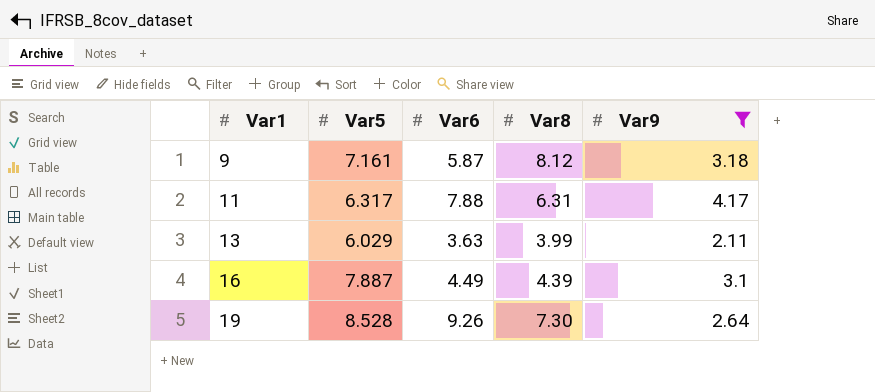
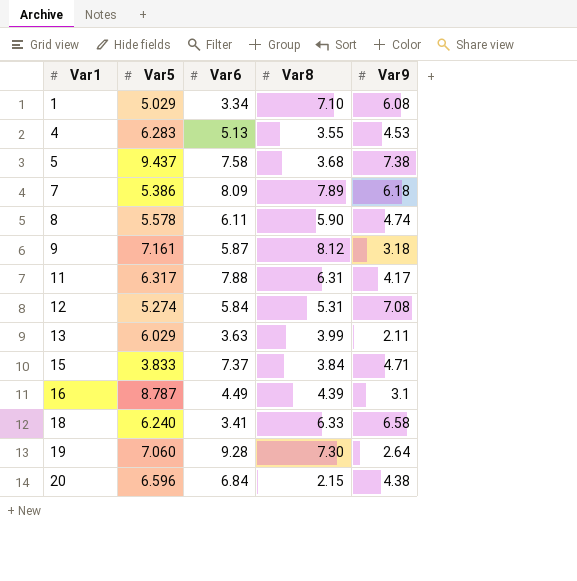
filter: Var9 <= 4.17 -> none
16 | Var5: 7.887 -> 8.787
19 | Var5: 8.528 -> 7.060
19 | Var6: 9.26 -> 9.28

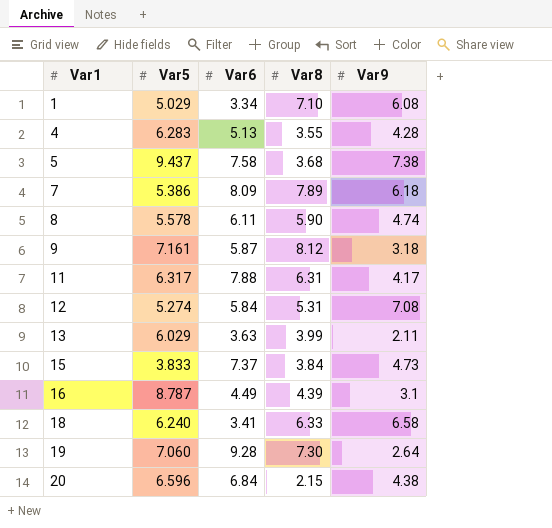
4 | Var9: 4.53 -> 4.28
15 | Var9: 4.71 -> 4.73

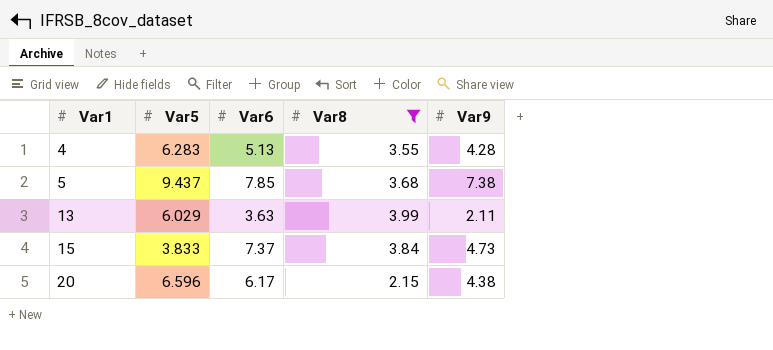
filter: none -> Var8 <= 3.99
5 | Var6: 7.58 -> 7.85
20 | Var6: 6.84 -> 6.17

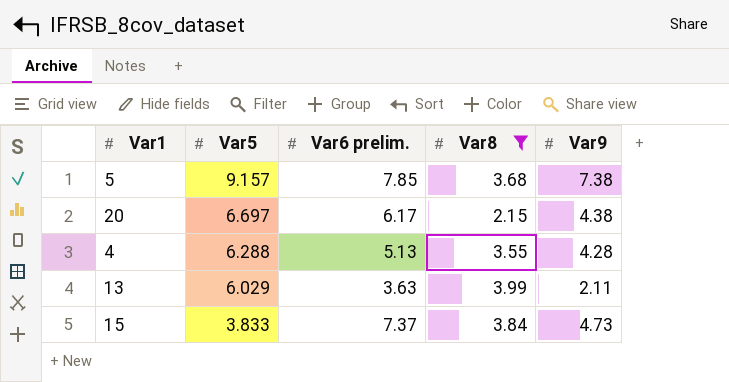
row order: Var1 ascending -> Var5 descending
column name: Var6 -> Var6 prelim.
5 | Var5: 9.437 -> 9.157
20 | Var5: 6.596 -> 6.697
4 | Var5: 6.283 -> 6.288

